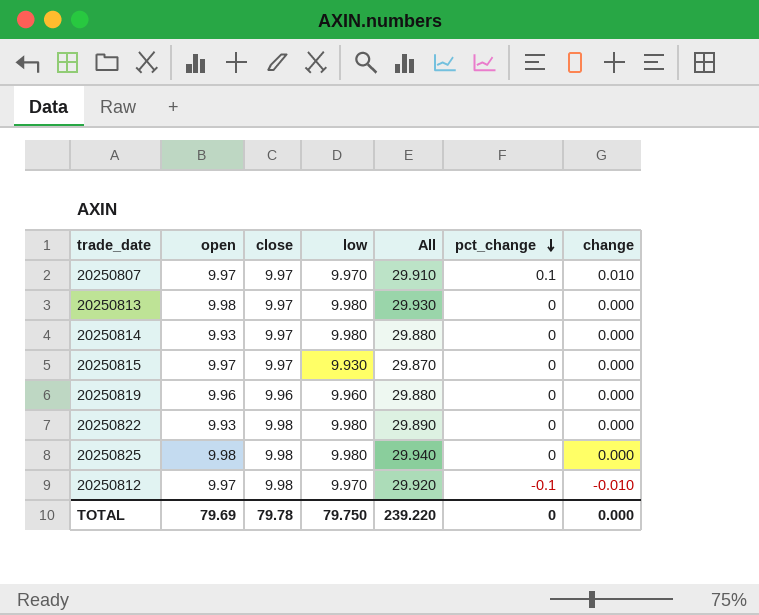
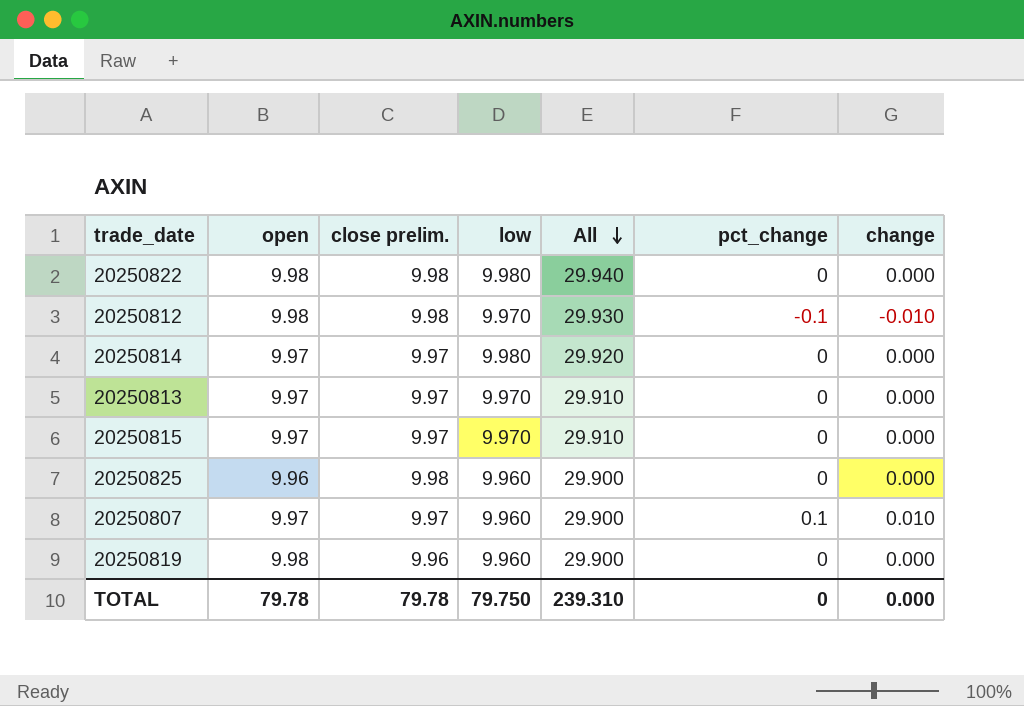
row order: pct_change descending -> All descending
column name: close -> close prelim.
20250822 | open: 9.93 -> 9.98
20250822 | All: 29.890 -> 29.940
20250812 | open: 9.97 -> 9.98
20250812 | All: 29.920 -> 29.930
20250814 | open: 9.93 -> 9.97
20250814 | All: 29.880 -> 29.920
20250813 | open: 9.98 -> 9.97
20250813 | low: 9.980 -> 9.970
20250813 | All: 29.930 -> 29.910
20250815 | low: 9.930 -> 9.970
20250815 | All: 29.870 -> 29.910
20250825 | open: 9.98 -> 9.96
20250825 | low: 9.980 -> 9.960
20250825 | All: 29.940 -> 29.900
20250807 | low: 9.970 -> 9.960
20250807 | All: 29.910 -> 29.900
20250819 | open: 9.96 -> 9.98
20250819 | All: 29.880 -> 29.900
TOTAL | open: 79.69 -> 79.78
TOTAL | All: 239.220 -> 239.310

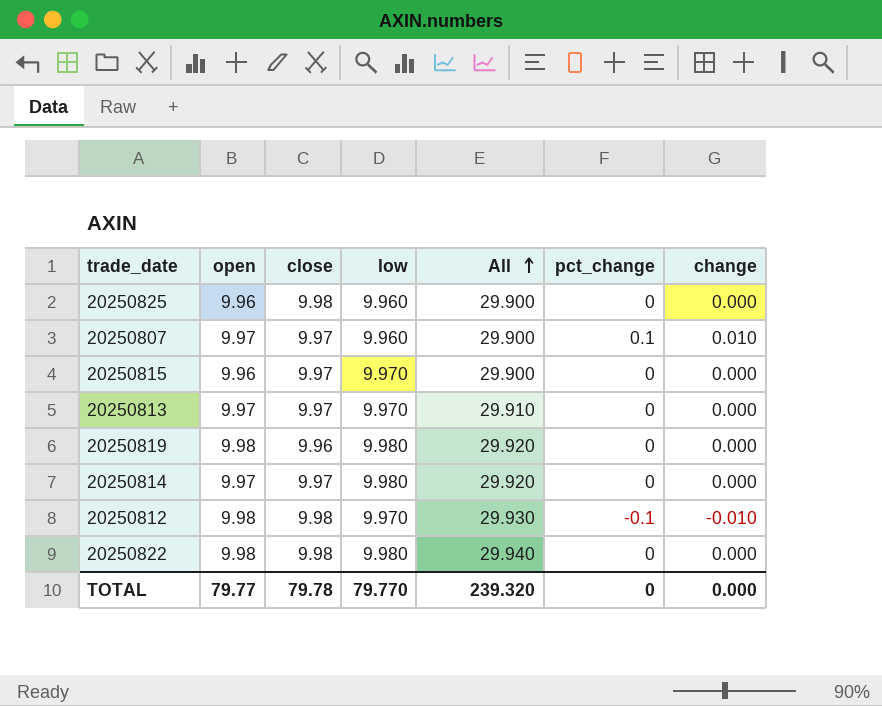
row order: All descending -> All ascending
column name: close prelim. -> close
20250815 | open: 9.97 -> 9.96
20250815 | All: 29.910 -> 29.900
20250819 | low: 9.960 -> 9.980
20250819 | All: 29.900 -> 29.920
TOTAL | open: 79.78 -> 79.77
TOTAL | low: 79.750 -> 79.770
TOTAL | All: 239.310 -> 239.320

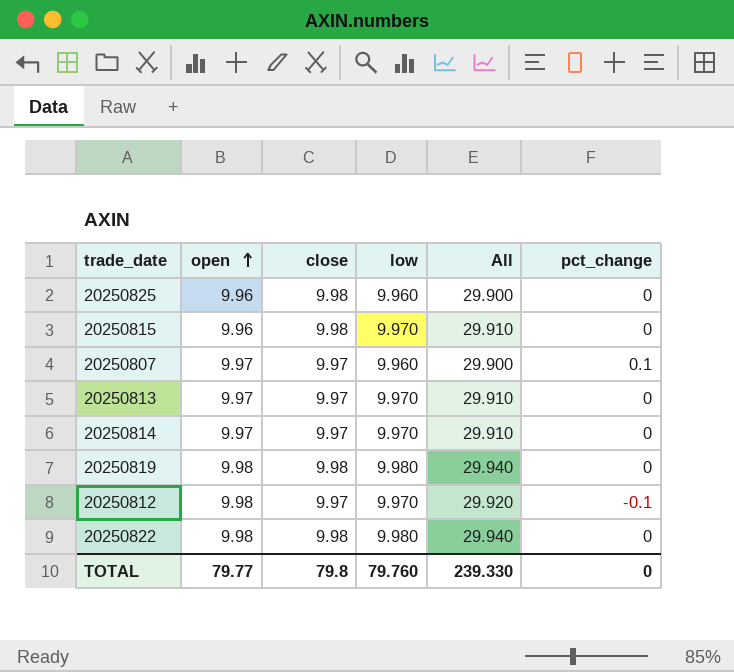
row order: All ascending -> open ascending
column change | position: 7 -> none
20250815 | close: 9.97 -> 9.98
20250815 | All: 29.900 -> 29.910
20250814 | low: 9.980 -> 9.970
20250814 | All: 29.920 -> 29.910
20250819 | close: 9.96 -> 9.98
20250819 | All: 29.920 -> 29.940
20250812 | close: 9.98 -> 9.97
20250812 | All: 29.930 -> 29.920
TOTAL | close: 79.78 -> 79.8
TOTAL | low: 79.770 -> 79.760
TOTAL | All: 239.320 -> 239.330

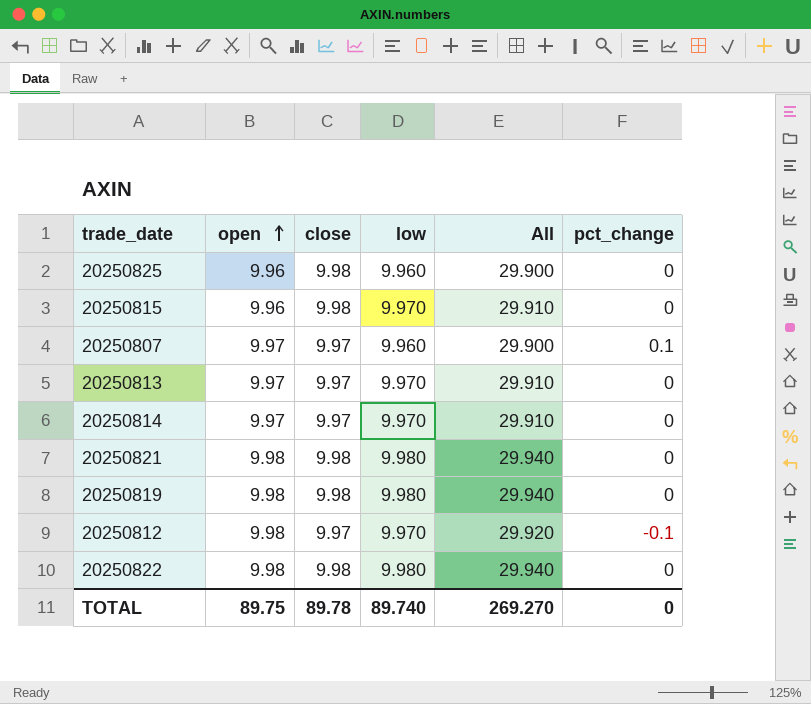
row 20250821: none -> 9.98 | 9.98 | 9.980 | 29.940 | 0
TOTAL | open: 79.77 -> 89.75
TOTAL | close: 79.8 -> 89.78
TOTAL | low: 79.760 -> 89.740
TOTAL | All: 239.330 -> 269.270

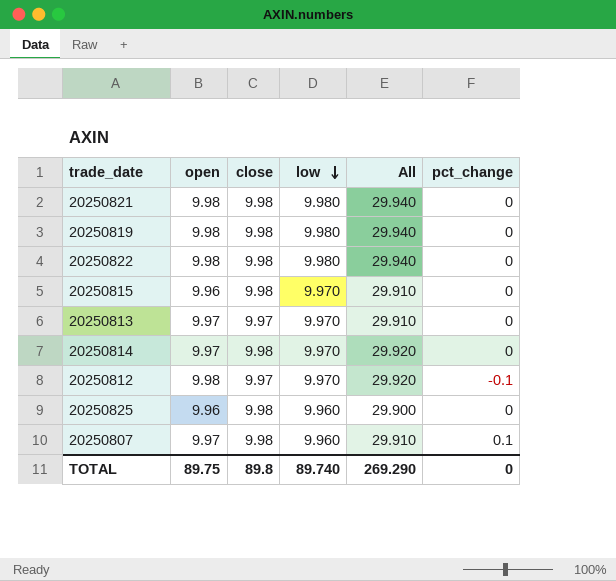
row order: open ascending -> low descending
20250814 | close: 9.97 -> 9.98
20250814 | All: 29.910 -> 29.920
20250807 | close: 9.97 -> 9.98
20250807 | All: 29.900 -> 29.910
TOTAL | close: 89.78 -> 89.8
TOTAL | All: 269.270 -> 269.290

